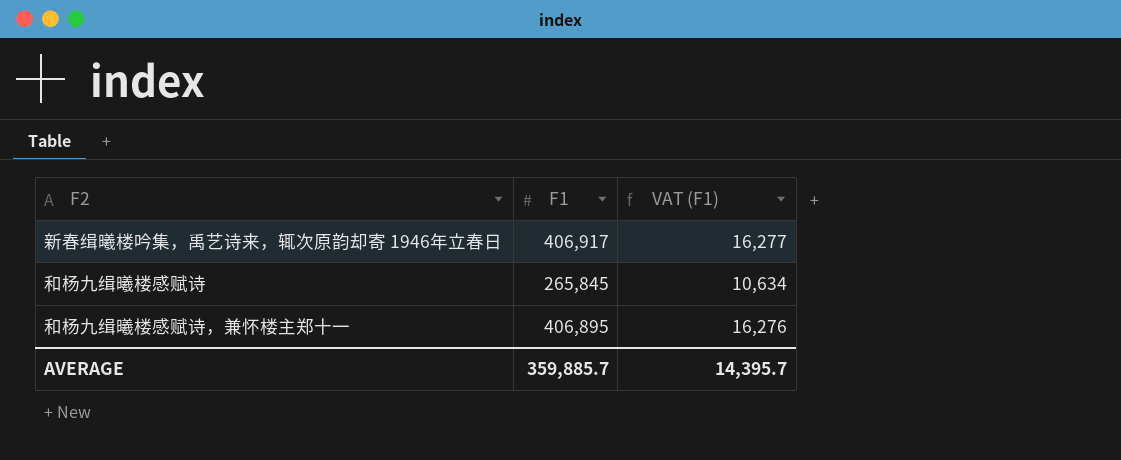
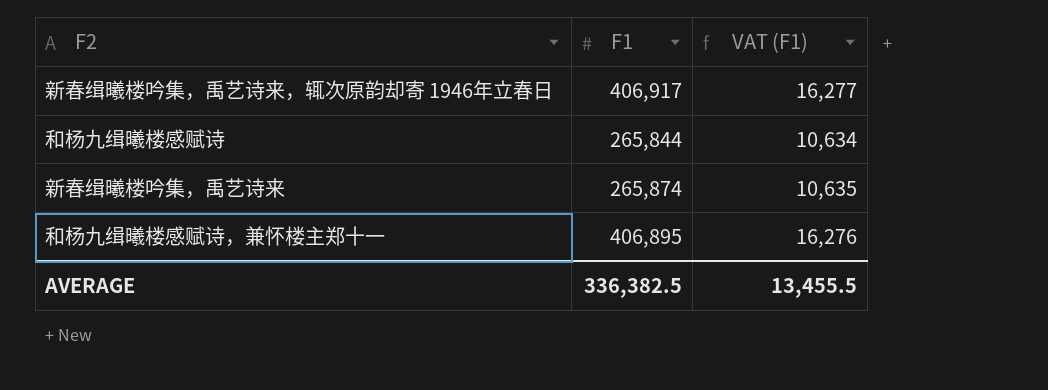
和杨九缉曦楼感赋诗 | F1: 265,845 -> 265,844
row 新春缉曦楼吟集，禹艺诗来: none -> 265,874 | 10,635
AVERAGE | F1: 359,885.7 -> 336,382.5
AVERAGE | VAT (F1): 14,395.7 -> 13,455.5

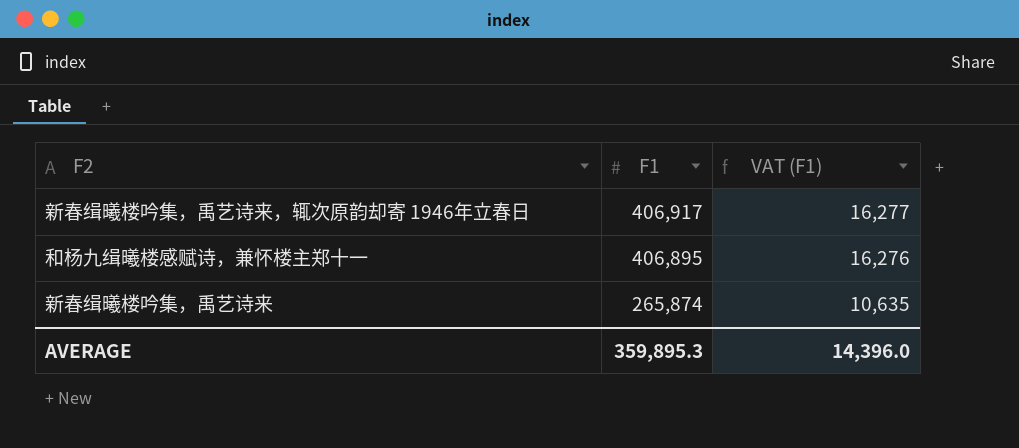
row order: none -> F1 descending
row 和杨九缉曦楼感赋诗: 265,844 | 10,634 -> none
AVERAGE | F1: 336,382.5 -> 359,895.3
AVERAGE | VAT (F1): 13,455.5 -> 14,396.0

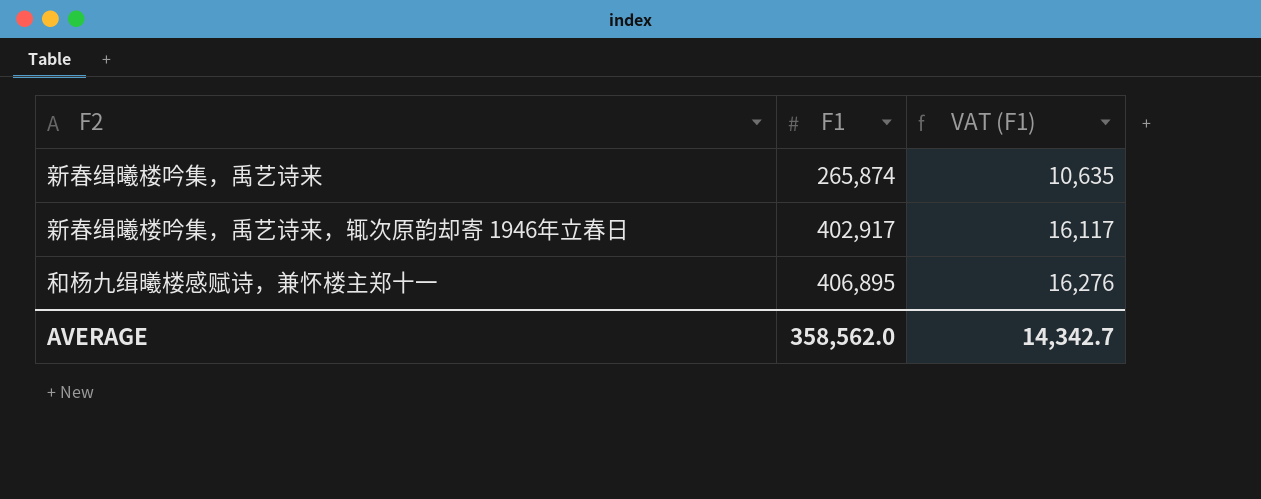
row order: F1 descending -> F1 ascending
新春缉曦楼吟集，禹艺诗来，辄次原韵却寄 1946年立春日 | F1: 406,917 -> 402,917
新春缉曦楼吟集，禹艺诗来，辄次原韵却寄 1946年立春日 | VAT (F1): 16,277 -> 16,117
AVERAGE | F1: 359,895.3 -> 358,562.0
AVERAGE | VAT (F1): 14,396.0 -> 14,342.7

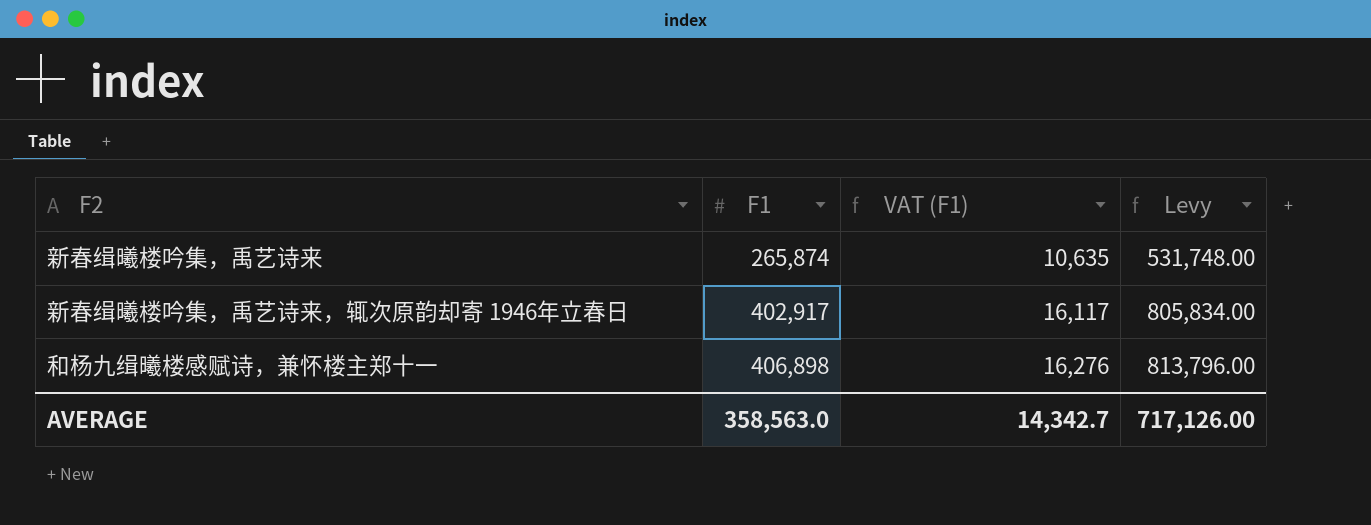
column Levy | formula: none -> [F1] * 2
和杨九缉曦楼感赋诗，兼怀楼主郑十一 | F1: 406,895 -> 406,898
AVERAGE | F1: 358,562.0 -> 358,563.0

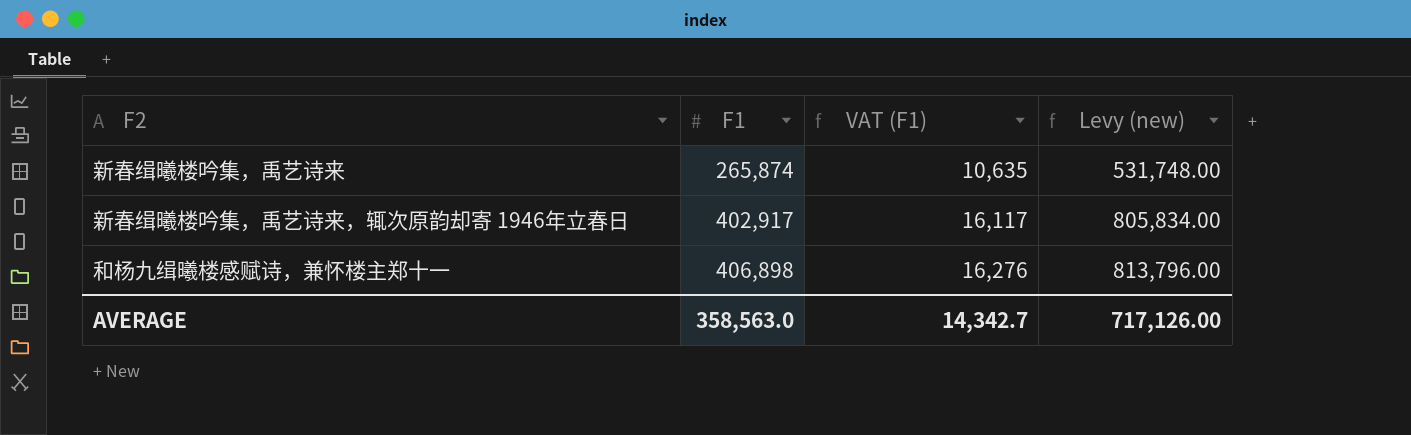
column name: Levy -> Levy (new)

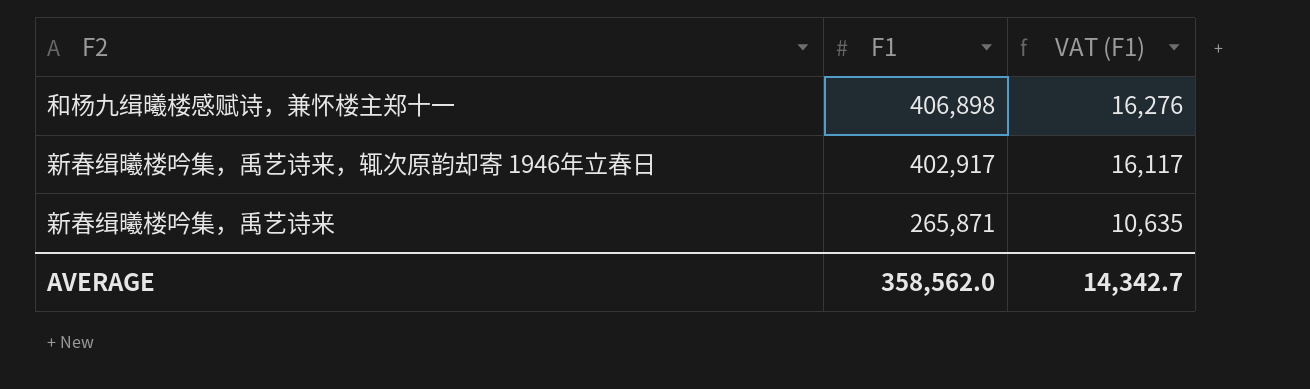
row order: F1 ascending -> F1 descending
column Levy (new) | formula: [F1] * 2 -> none
新春缉曦楼吟集，禹艺诗来 | F1: 265,874 -> 265,871
AVERAGE | F1: 358,563.0 -> 358,562.0

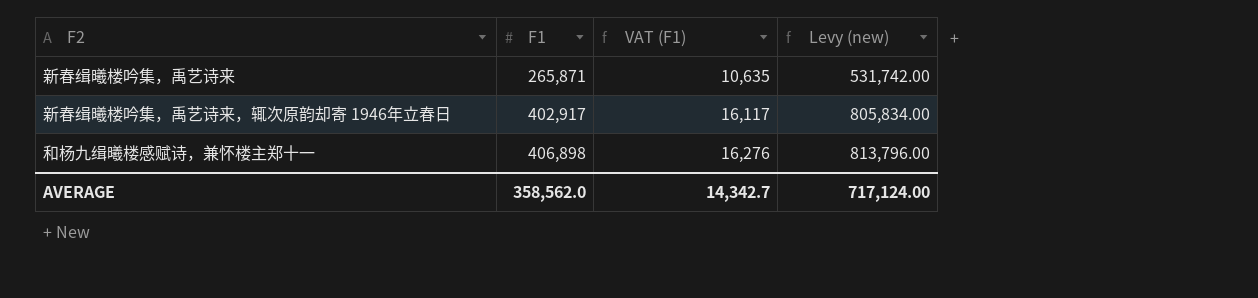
row order: F1 descending -> F1 ascending
column Levy (new) | formula: none -> [F1] * 2

